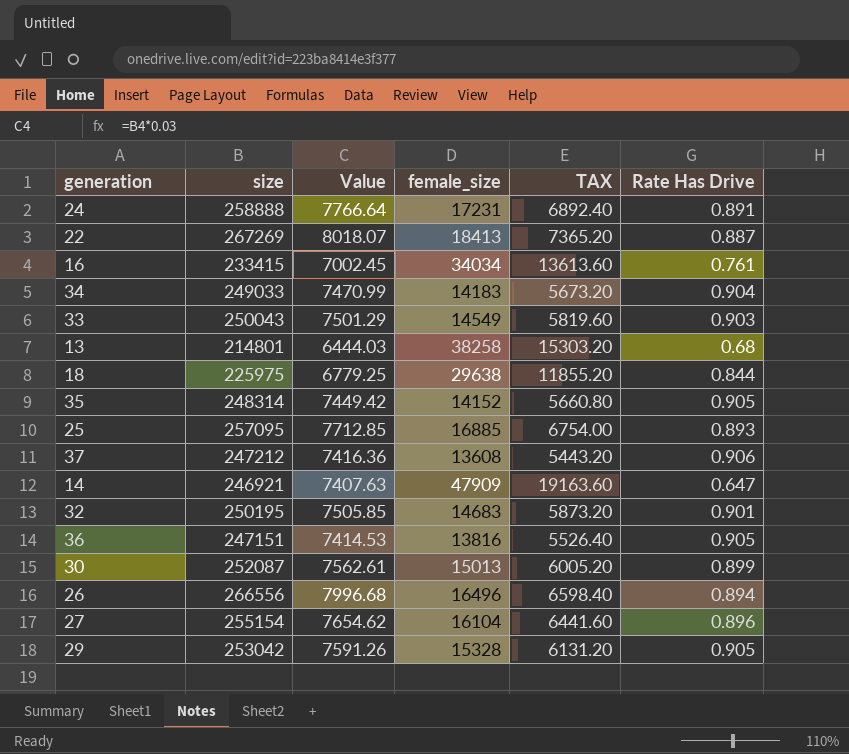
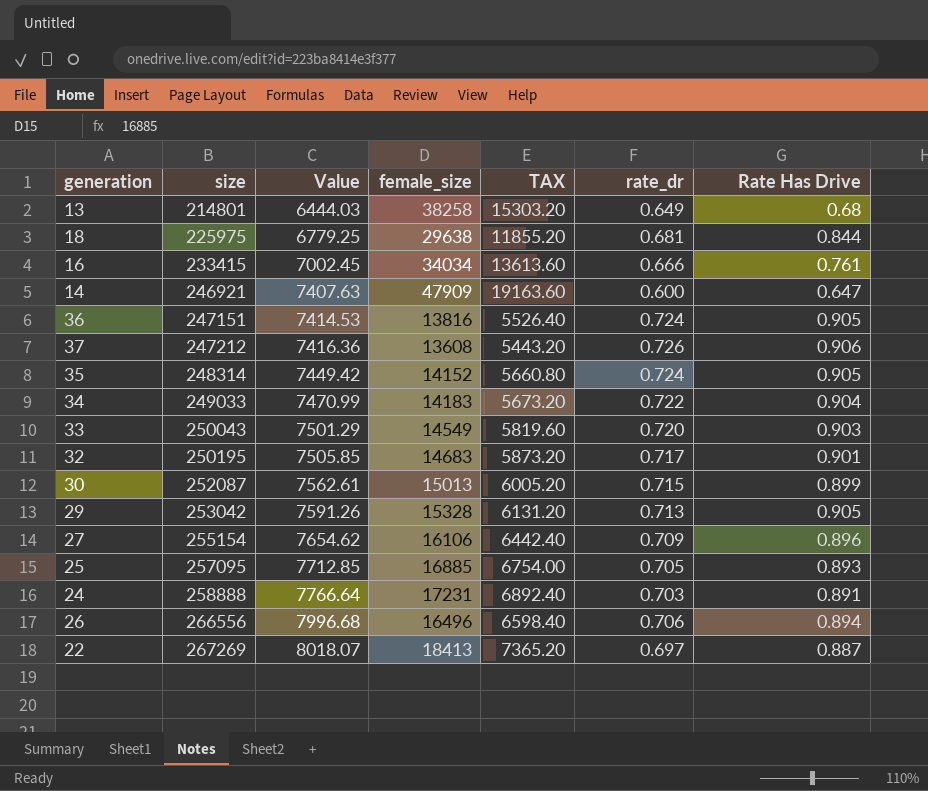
row order: none -> size ascending
column rate_dr | position: none -> 6
27 | female_size: 16104 -> 16106
27 | TAX: 6441.60 -> 6442.40

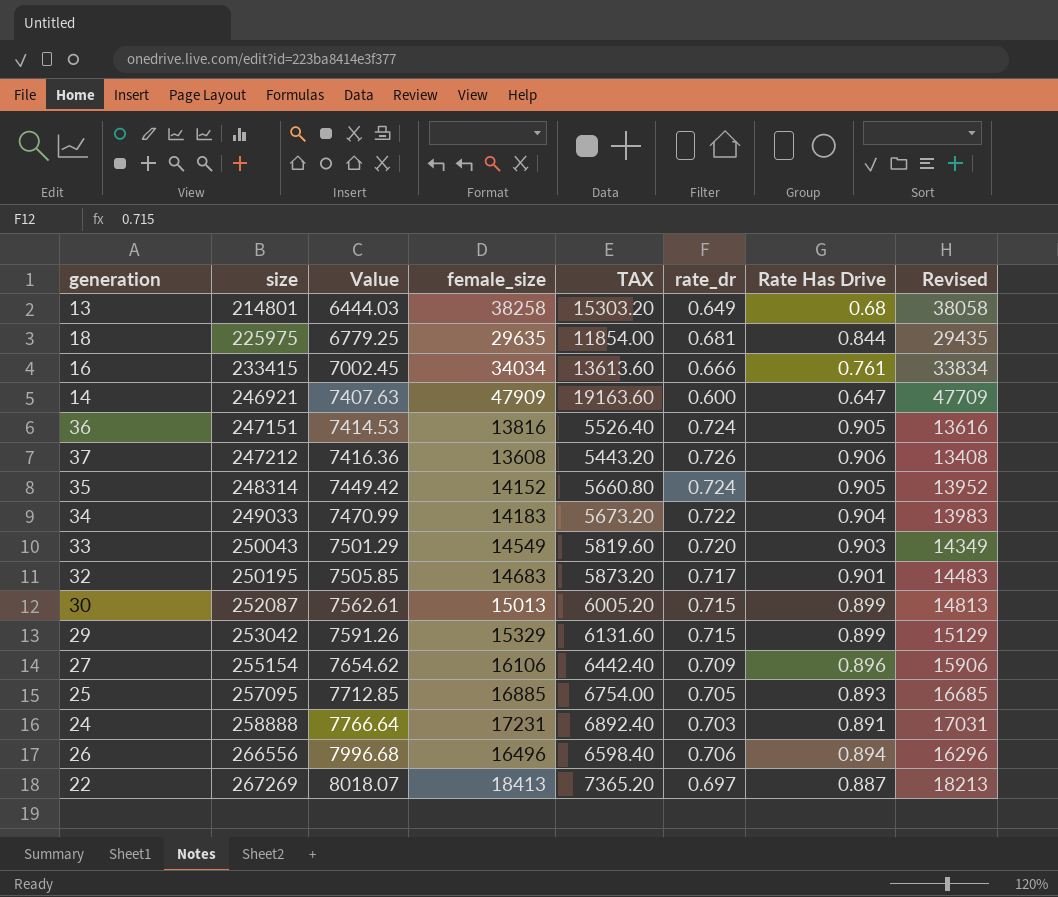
column Revised | formula: none -> [female_size] - 200
18 | female_size: 29638 -> 29635
18 | TAX: 11855.20 -> 11854.00
29 | female_size: 15328 -> 15329
29 | TAX: 6131.20 -> 6131.60
29 | rate_dr: 0.713 -> 0.715
29 | Rate Has Drive: 0.905 -> 0.899

